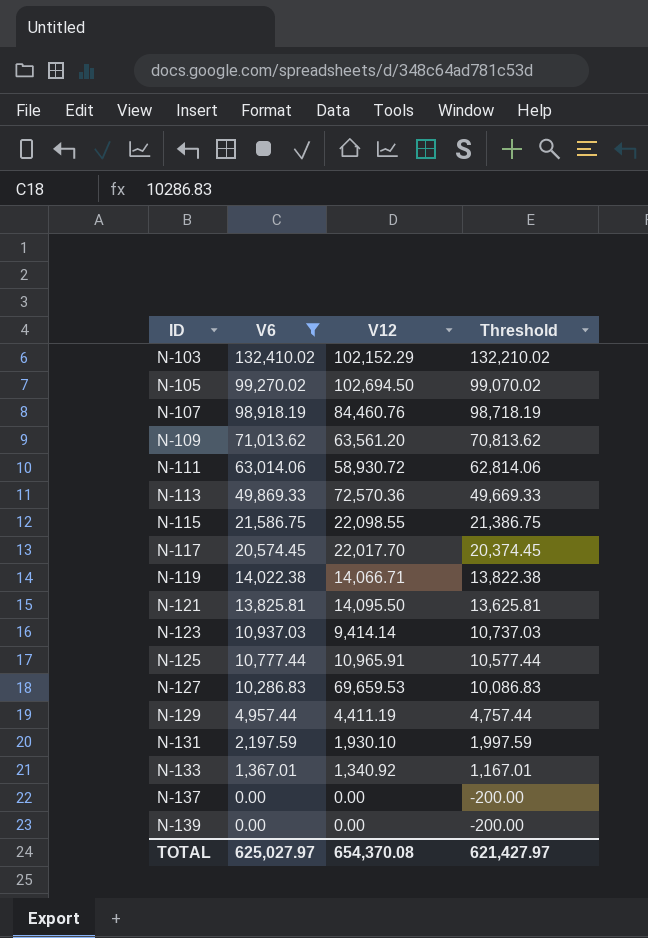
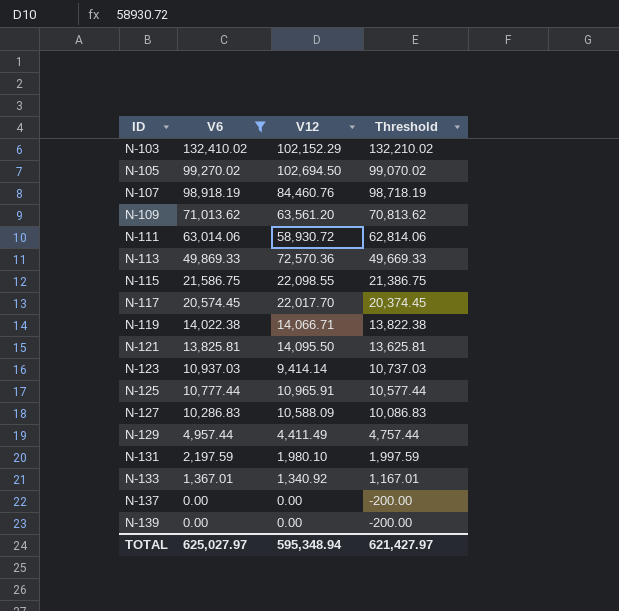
N-127 | V12: 69,659.53 -> 10,588.09
N-129 | V12: 4,411.19 -> 4,411.49
N-131 | V12: 1,930.10 -> 1,980.10
TOTAL | V12: 654,370.08 -> 595,348.94

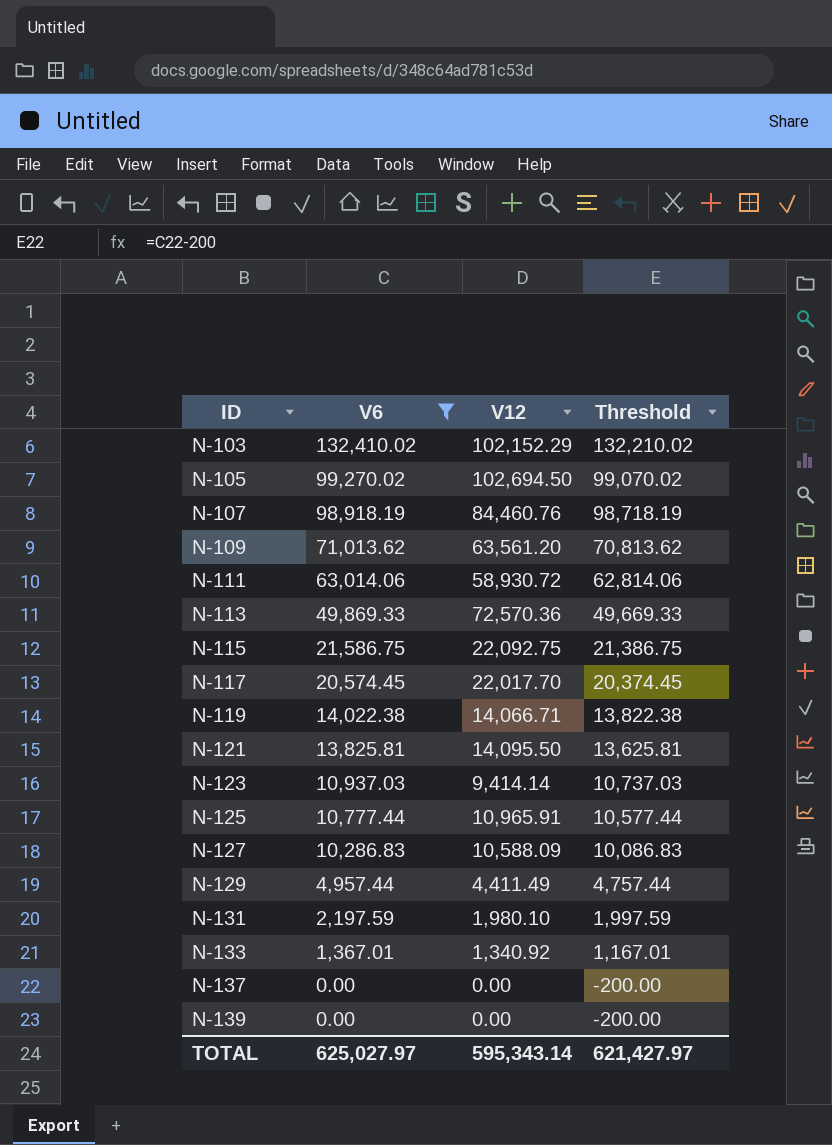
N-115 | V12: 22,098.55 -> 22,092.75
TOTAL | V12: 595,348.94 -> 595,343.14

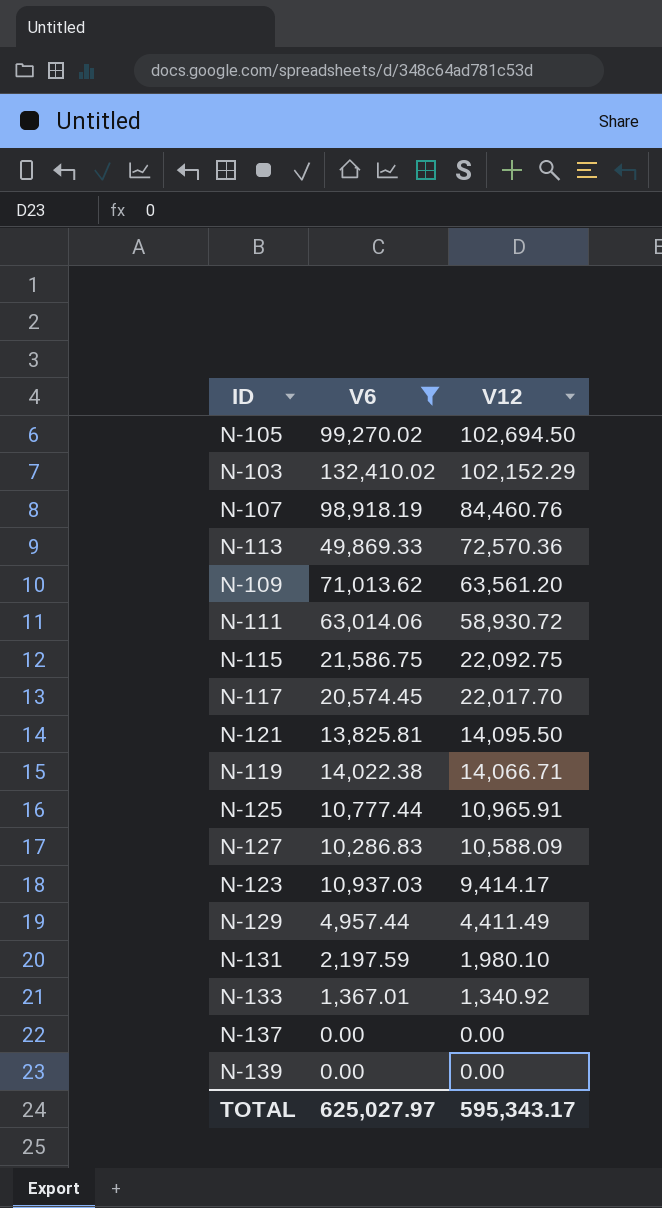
row order: ID ascending -> V12 descending
column Threshold | formula: [V6] - 200 -> none
N-123 | V12: 9,414.14 -> 9,414.17
TOTAL | V12: 595,343.14 -> 595,343.17

